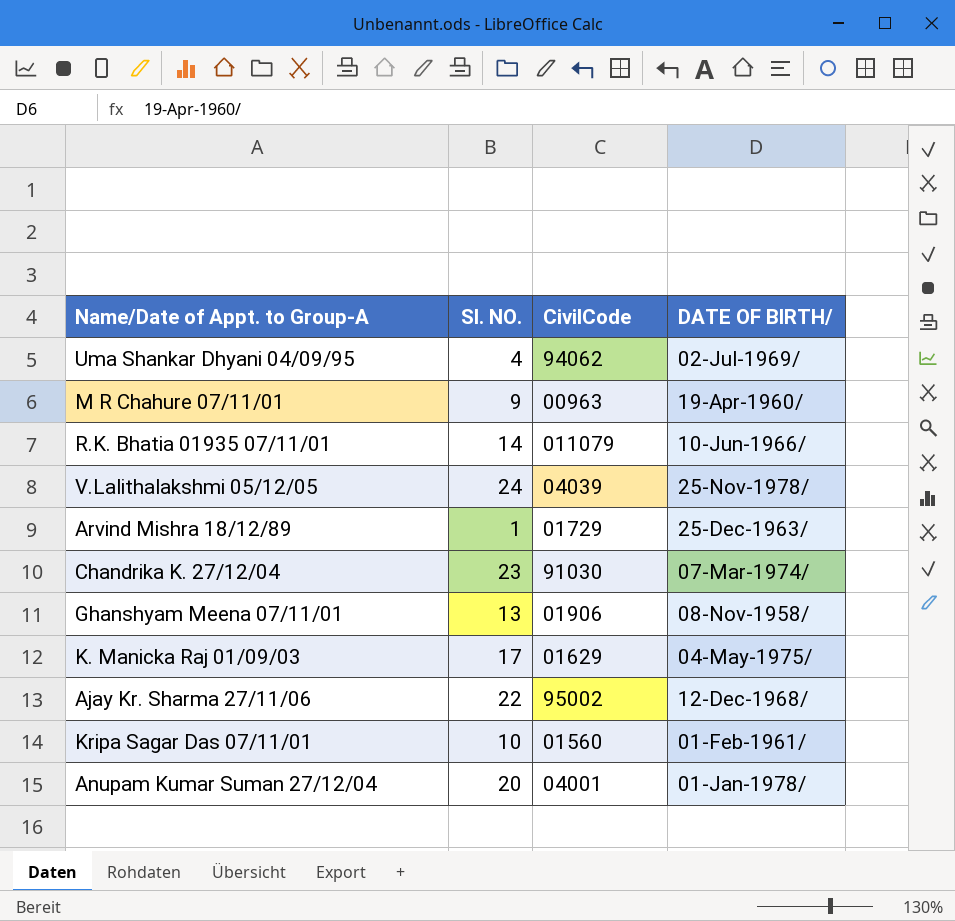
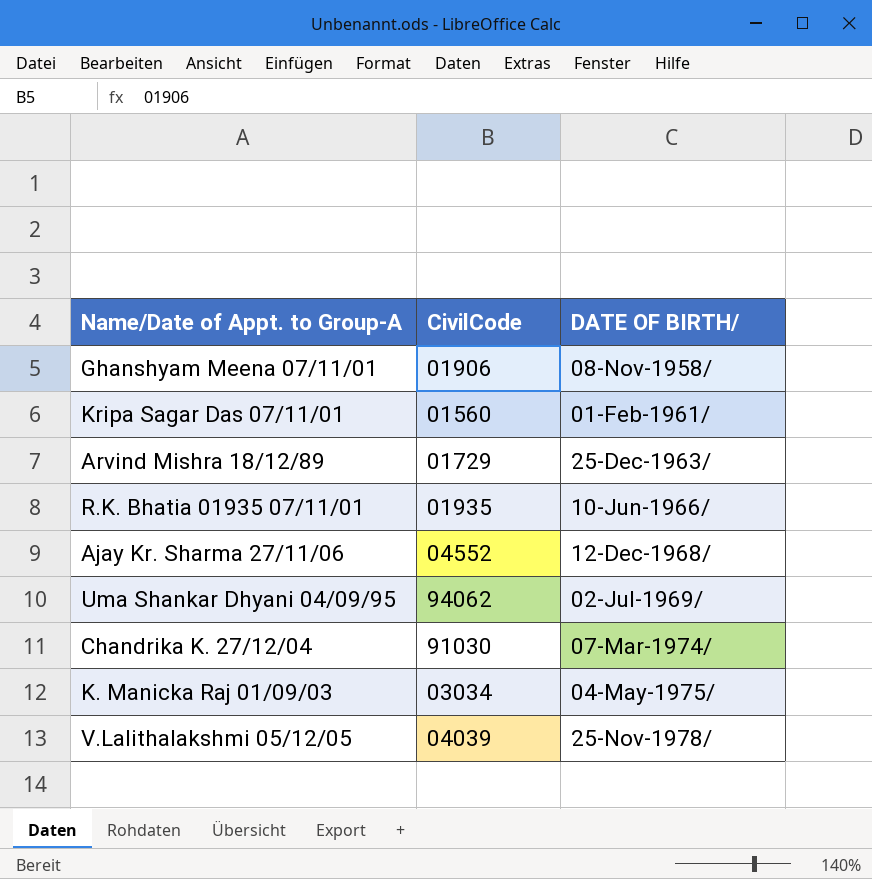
row order: none -> DATE OF BIRTH/ ascending
column Sl. NO. | position: 2 -> none
row M R Chahure 07/11/01: 9 | 00963 | 19-Apr-1960/ -> none
row Anupam Kumar Suman 27/12/04: 20 | 04001 | 01-Jan-1978/ -> none
R.K. Bhatia 01935 07/11/01 | CivilCode: 011079 -> 01935
Ajay Kr. Sharma 27/11/06 | CivilCode: 95002 -> 04552
K. Manicka Raj 01/09/03 | CivilCode: 01629 -> 03034

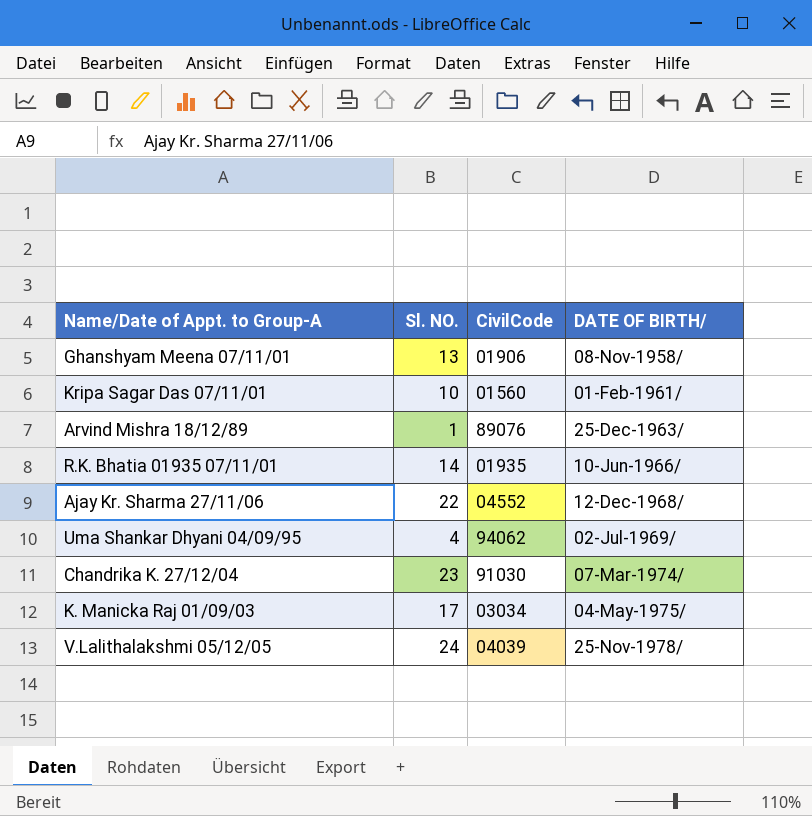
column Sl. NO. | position: none -> 2
Arvind Mishra 18/12/89 | CivilCode: 01729 -> 89076

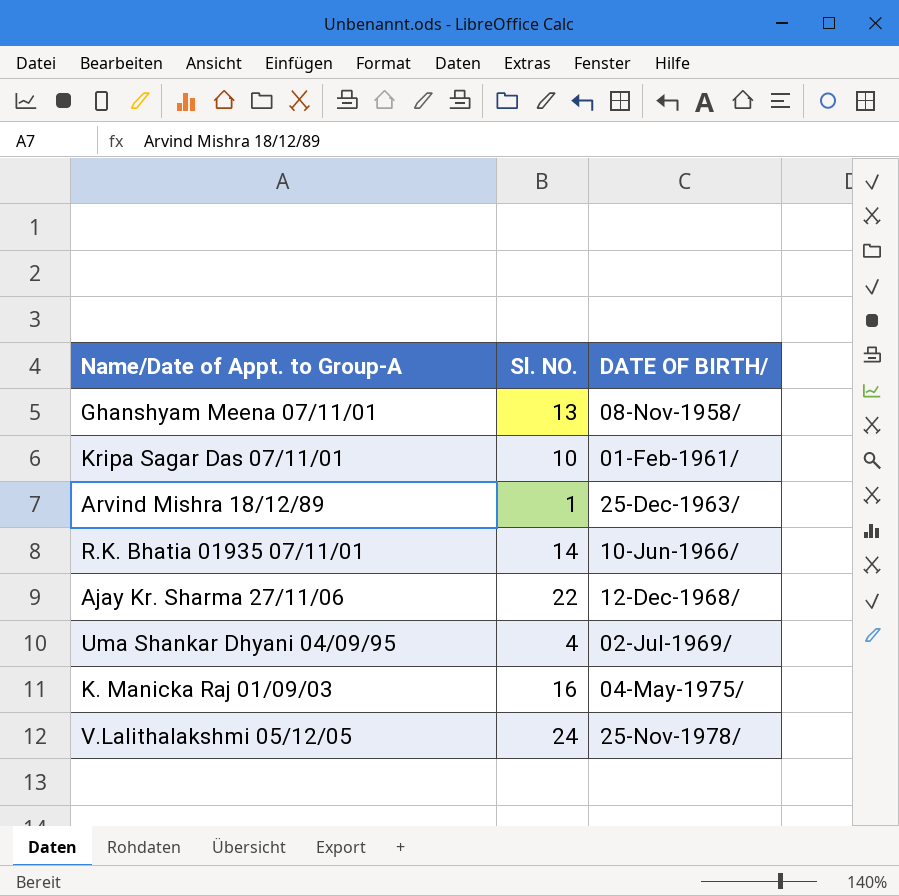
column CivilCode | position: 3 -> none
row Chandrika K. 27/12/04: 23 | 91030 | 07-Mar-1974/ -> none
K. Manicka Raj 01/09/03 | Sl. NO.: 17 -> 16

